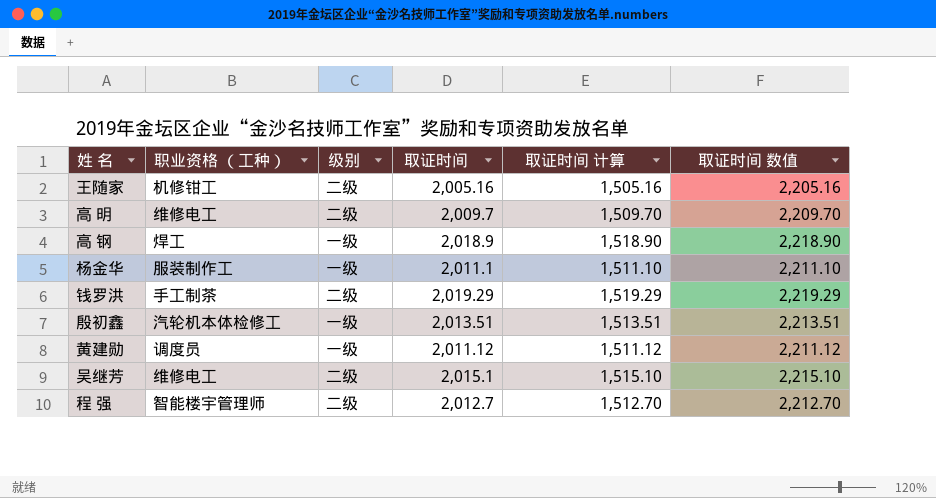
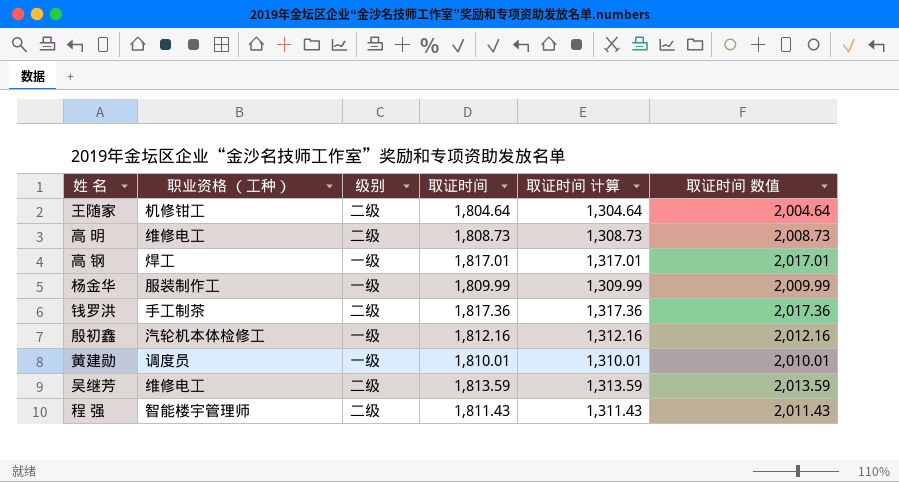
王随家 | 取证时间: 2,005.16 -> 1,804.64
王随家 | 取证时间 计算: 1,505.16 -> 1,304.64
王随家 | 取证时间 数值: 2,205.16 -> 2,004.64
高 明 | 取证时间: 2,009.7 -> 1,808.73
高 明 | 取证时间 计算: 1,509.70 -> 1,308.73
高 明 | 取证时间 数值: 2,209.70 -> 2,008.73
高 钢 | 取证时间: 2,018.9 -> 1,817.01
高 钢 | 取证时间 计算: 1,518.90 -> 1,317.01
高 钢 | 取证时间 数值: 2,218.90 -> 2,017.01
杨金华 | 取证时间: 2,011.1 -> 1,809.99
杨金华 | 取证时间 计算: 1,511.10 -> 1,309.99
杨金华 | 取证时间 数值: 2,211.10 -> 2,009.99
钱罗洪 | 取证时间: 2,019.29 -> 1,817.36
钱罗洪 | 取证时间 计算: 1,519.29 -> 1,317.36
钱罗洪 | 取证时间 数值: 2,219.29 -> 2,017.36
殷初鑫 | 取证时间: 2,013.51 -> 1,812.16
殷初鑫 | 取证时间 计算: 1,513.51 -> 1,312.16
殷初鑫 | 取证时间 数值: 2,213.51 -> 2,012.16
黄建勋 | 取证时间: 2,011.12 -> 1,810.01
黄建勋 | 取证时间 计算: 1,511.12 -> 1,310.01
黄建勋 | 取证时间 数值: 2,211.12 -> 2,010.01
吴继芳 | 取证时间: 2,015.1 -> 1,813.59
吴继芳 | 取证时间 计算: 1,515.10 -> 1,313.59
吴继芳 | 取证时间 数值: 2,215.10 -> 2,013.59
程 强 | 取证时间: 2,012.7 -> 1,811.43
程 强 | 取证时间 计算: 1,512.70 -> 1,311.43
程 强 | 取证时间 数值: 2,212.70 -> 2,011.43

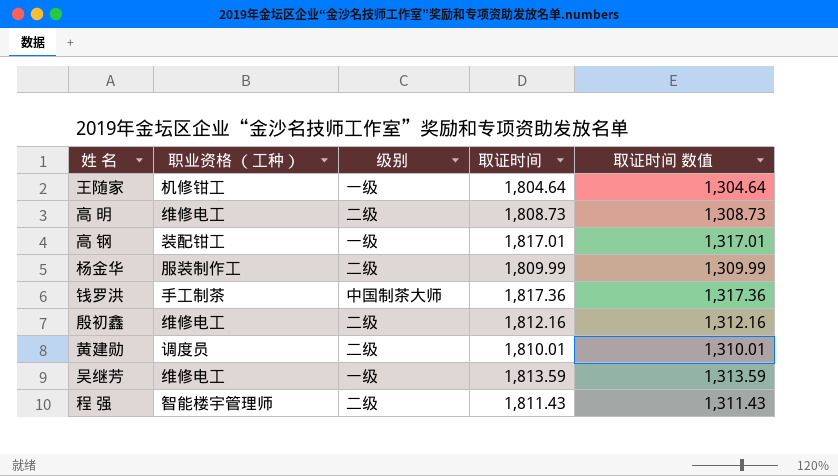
column 取证时间 计算 | formula: [取证时间] - 500 -> none
column 取证时间 数值 | formula: [取证时间] + 200 -> [取证时间] - 500
王随家 | 级别: 二级 -> 一级
高 钢 | 职业资格 （工种）: 焊工 -> 装配钳工
杨金华 | 级别: 一级 -> 二级
钱罗洪 | 级别: 二级 -> 中国制茶大师
殷初鑫 | 职业资格 （工种）: 汽轮机本体检修工 -> 维修电工
殷初鑫 | 级别: 一级 -> 二级
黄建勋 | 级别: 一级 -> 二级
吴继芳 | 级别: 二级 -> 一级

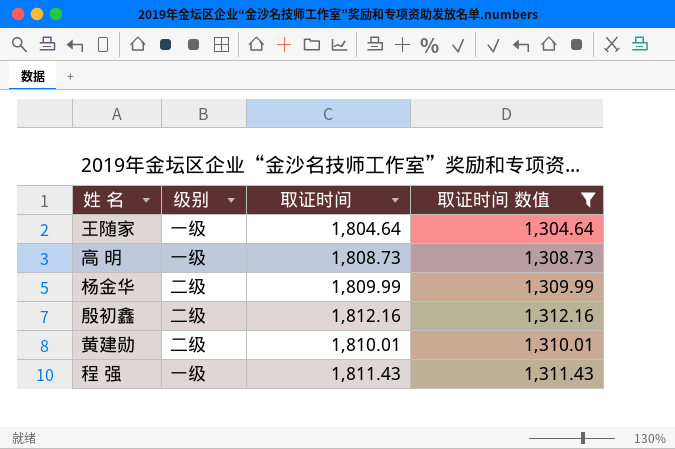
filter: none -> 取证时间 数值 <= 1,312.16
column 职业资格 （工种） | position: 2 -> none
高 明 | 级别: 二级 -> 一级
程 强 | 级别: 二级 -> 一级

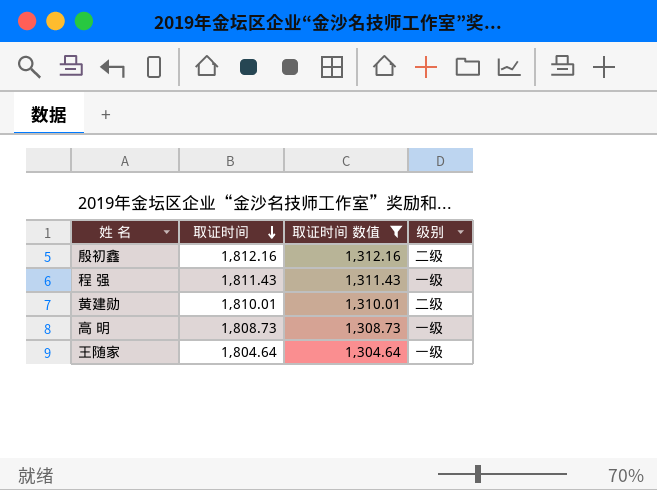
row order: none -> 取证时间 descending
column 级别 | position: 2 -> 4
row 杨金华: 二级 | 1,809.99 | 1,309.99 -> none

